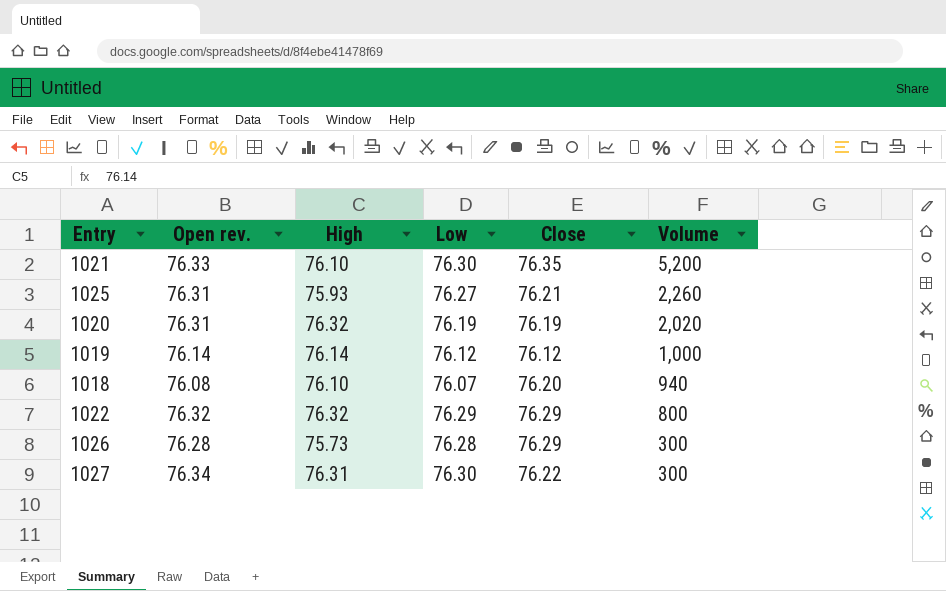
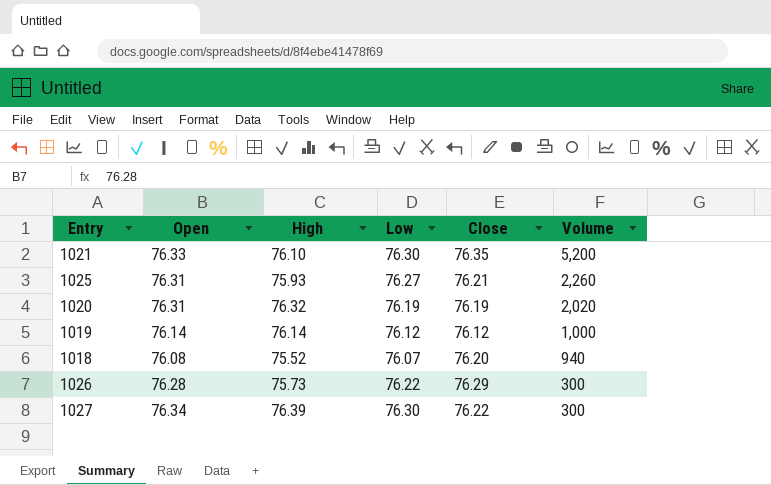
column name: Open rev. -> Open
row 1022: 76.32 | 76.32 | 76.29 | 76.29 | 800 -> none
1018 | High: 76.10 -> 75.52
1026 | Low: 76.28 -> 76.22
1027 | High: 76.31 -> 76.39

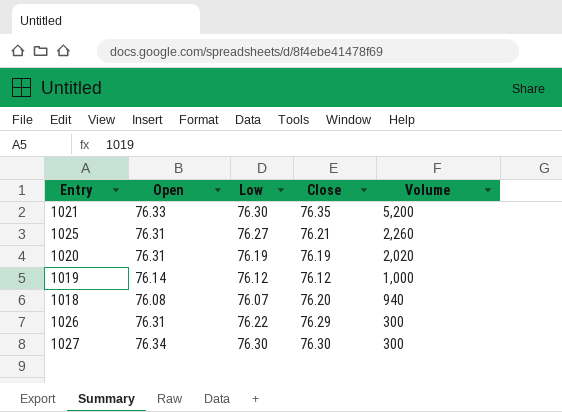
column High | position: 3 -> none
1026 | Open: 76.28 -> 76.31
1027 | Close: 76.22 -> 76.30

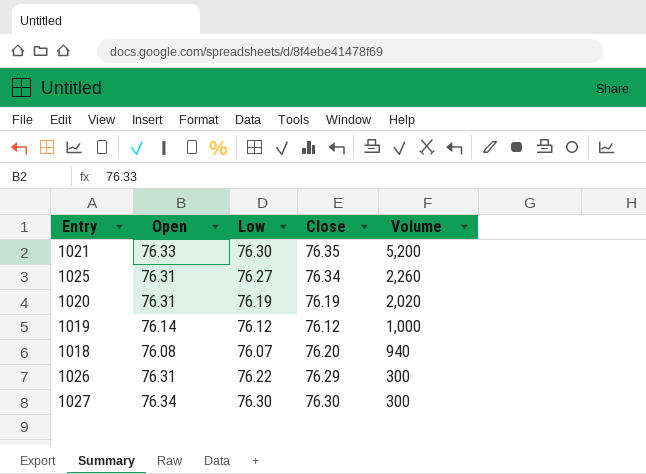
1025 | Close: 76.21 -> 76.34

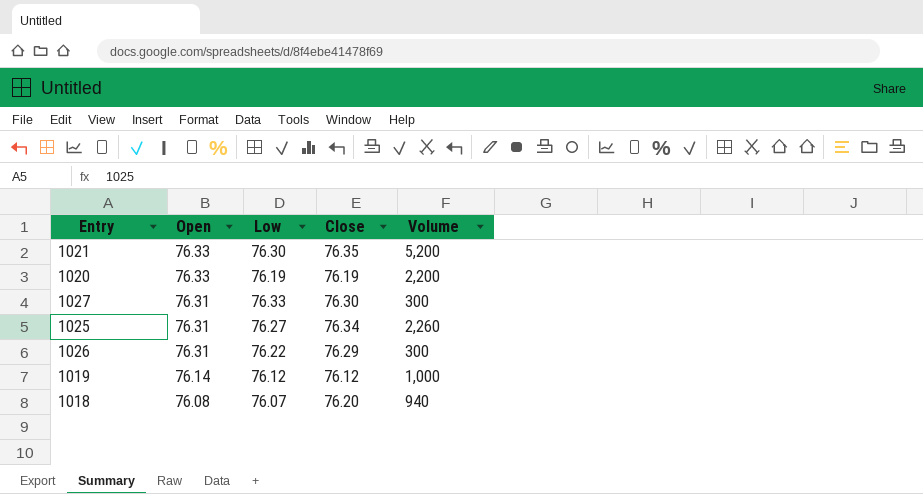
row order: Volume descending -> Open descending
1020 | Open: 76.31 -> 76.33
1020 | Volume: 2,020 -> 2,200
1027 | Open: 76.34 -> 76.31
1027 | Low: 76.30 -> 76.33

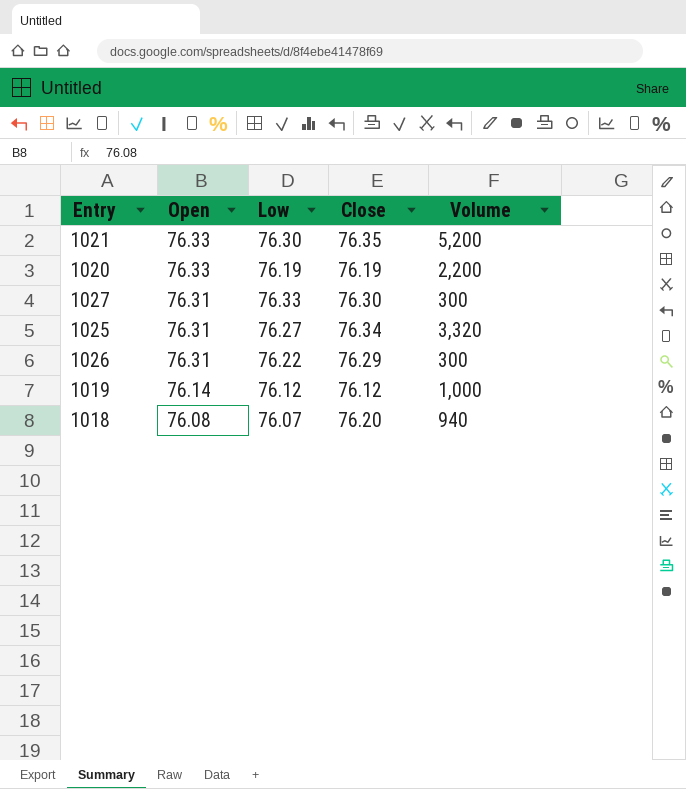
1025 | Volume: 2,260 -> 3,320

